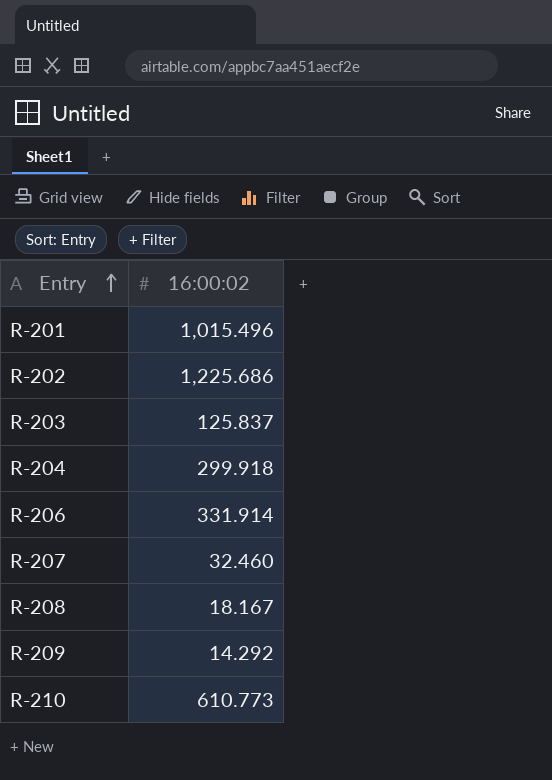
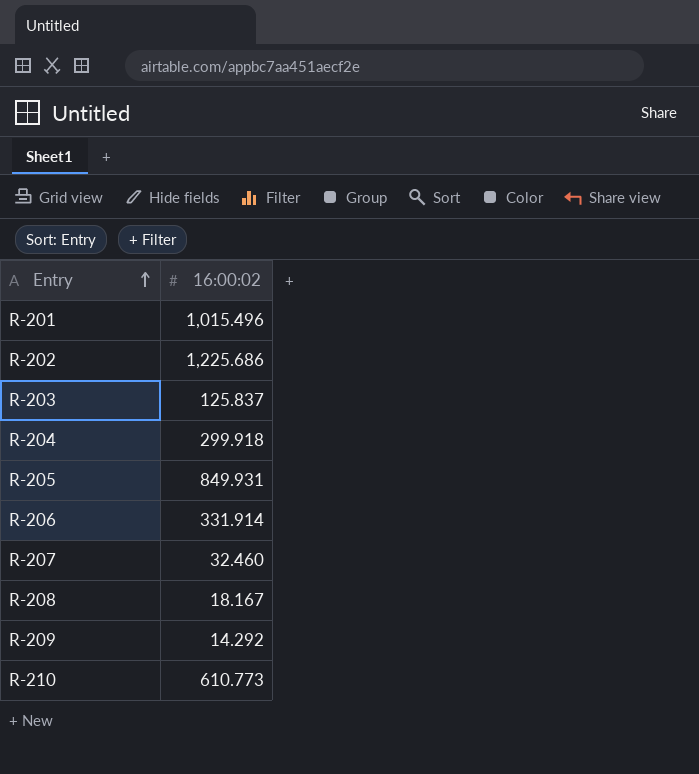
row R-205: none -> 849.931

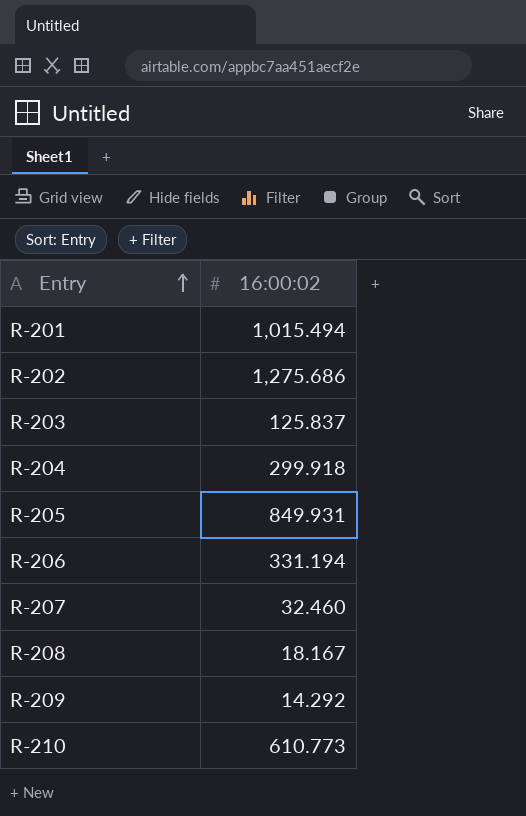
R-201 | 16:00:02: 1,015.496 -> 1,015.494
R-202 | 16:00:02: 1,225.686 -> 1,275.686
R-206 | 16:00:02: 331.914 -> 331.194

